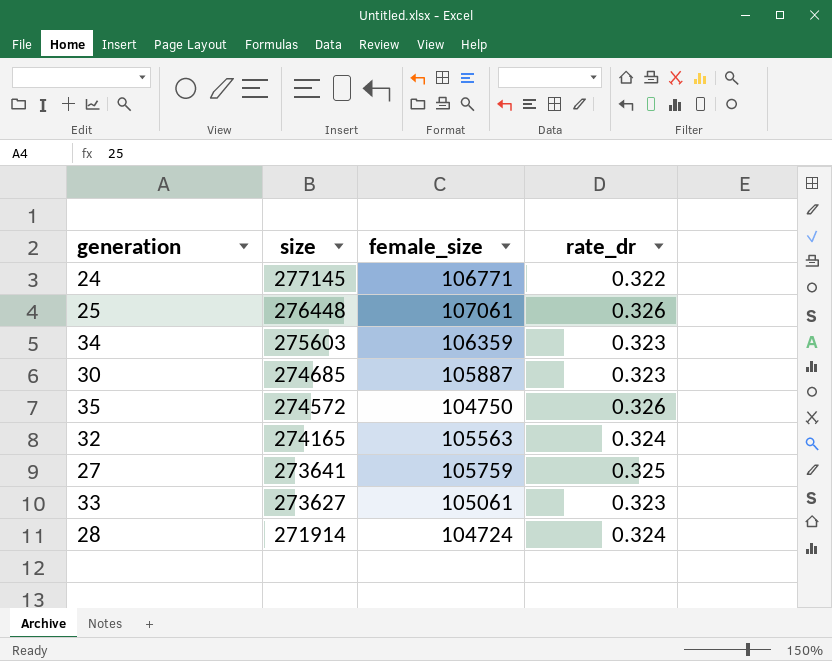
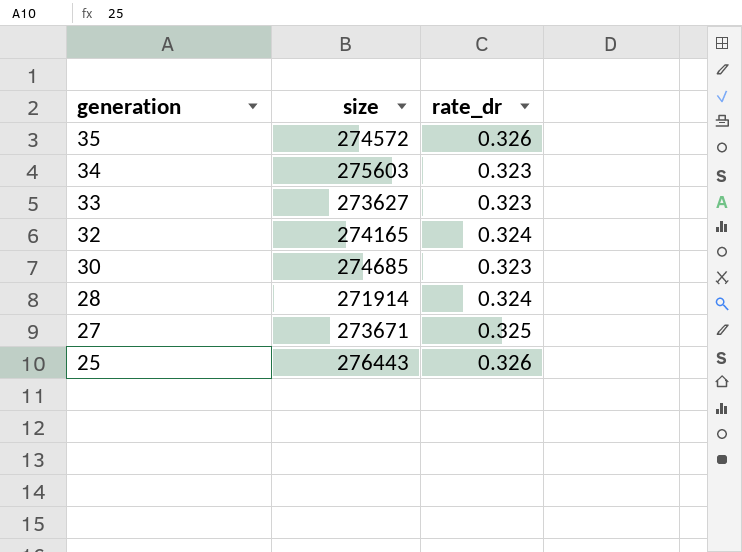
row order: size descending -> generation descending
column female_size | position: 3 -> none
row 24: 277145 | 106771 | 0.322 -> none
27 | size: 273641 -> 273671
25 | size: 276448 -> 276443

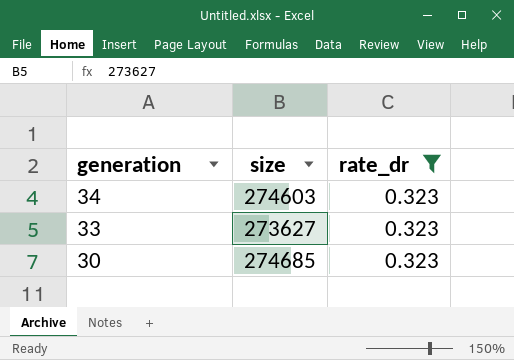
filter: none -> rate_dr = 0.323
34 | size: 275603 -> 274603

